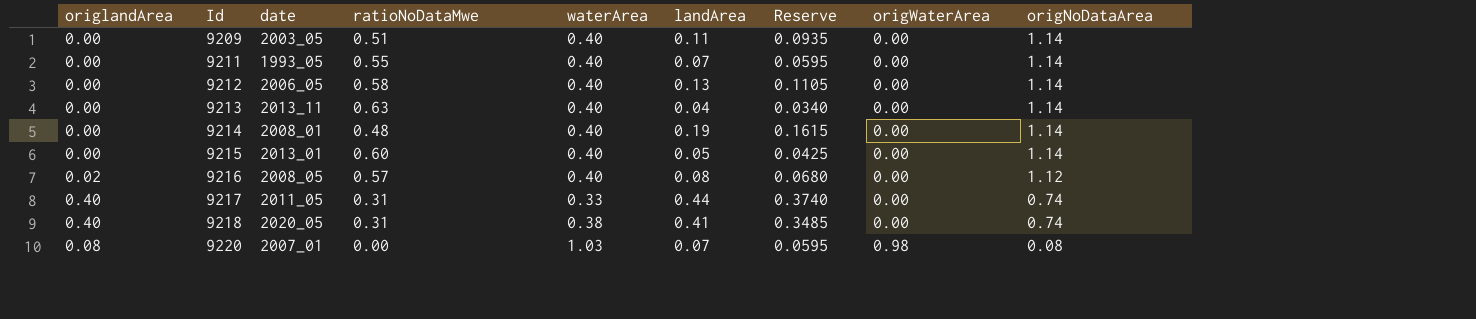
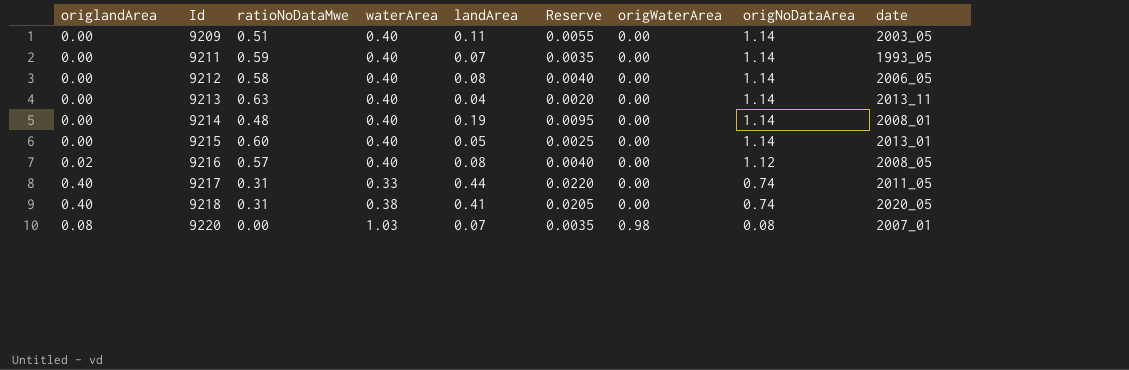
column Reserve | formula: [landArea] * 0.85 -> [landArea] * 0.05
column date | position: 3 -> 9
9211 | ratioNoDataMwe: 0.55 -> 0.59
9212 | landArea: 0.13 -> 0.08

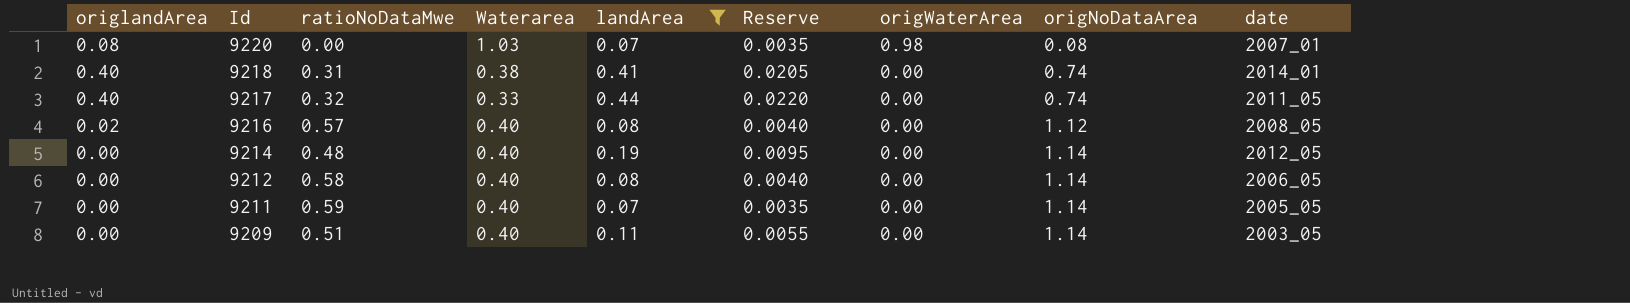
filter: none -> landArea >= 0.07
row order: Id ascending -> Id descending
column name: waterArea -> Waterarea
9218 | date: 2020_05 -> 2014_01
9217 | ratioNoDataMwe: 0.31 -> 0.32
9214 | date: 2008_01 -> 2012_05
9211 | date: 1993_05 -> 2005_05

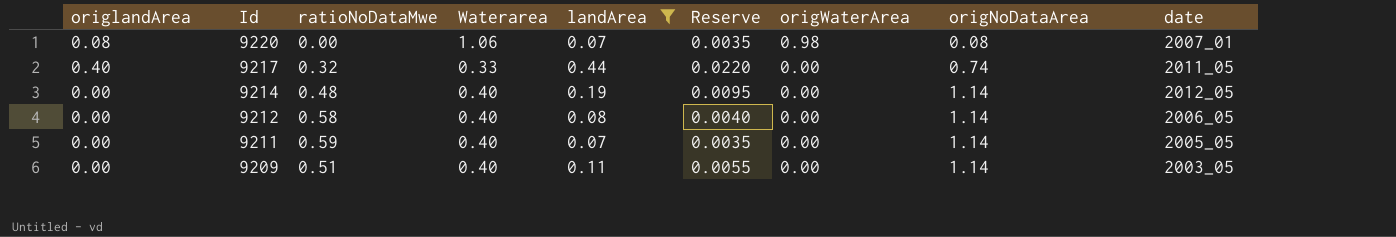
row 9218: 0.40 | 0.31 | 0.38 | 0.41 | 0.0205 | 0.00 | 0.74 | 2014_01 -> none
row 9216: 0.02 | 0.57 | 0.40 | 0.08 | 0.0040 | 0.00 | 1.12 | 2008_05 -> none
9220 | Waterarea: 1.03 -> 1.06

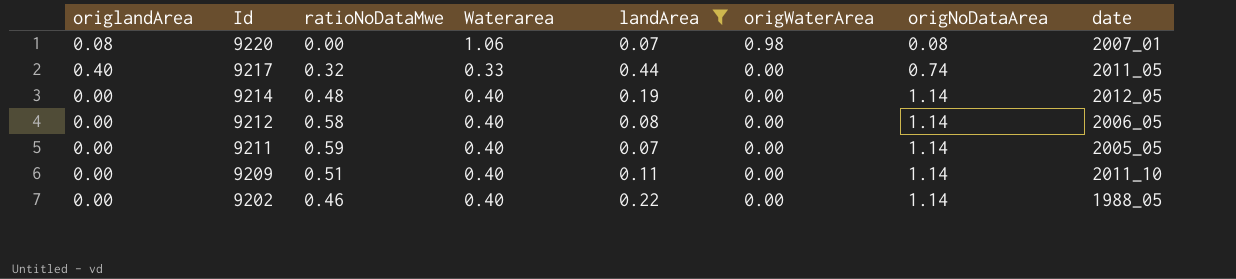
column Reserve | formula: [landArea] * 0.05 -> none
9209 | date: 2003_05 -> 2011_10
row 9202: none -> 0.00 | 0.46 | 0.40 | 0.22 | 0.00 | 1.14 | 1988_05

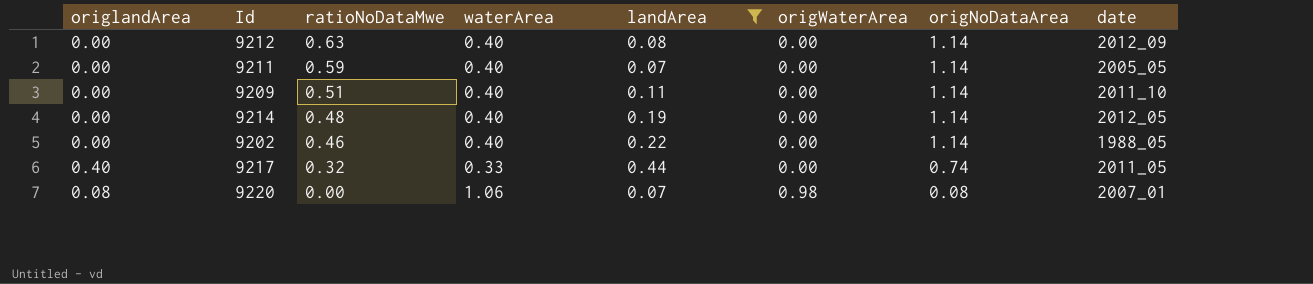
row order: Id descending -> ratioNoDataMwe descending
column name: Waterarea -> waterArea
9212 | ratioNoDataMwe: 0.58 -> 0.63
9212 | date: 2006_05 -> 2012_09

